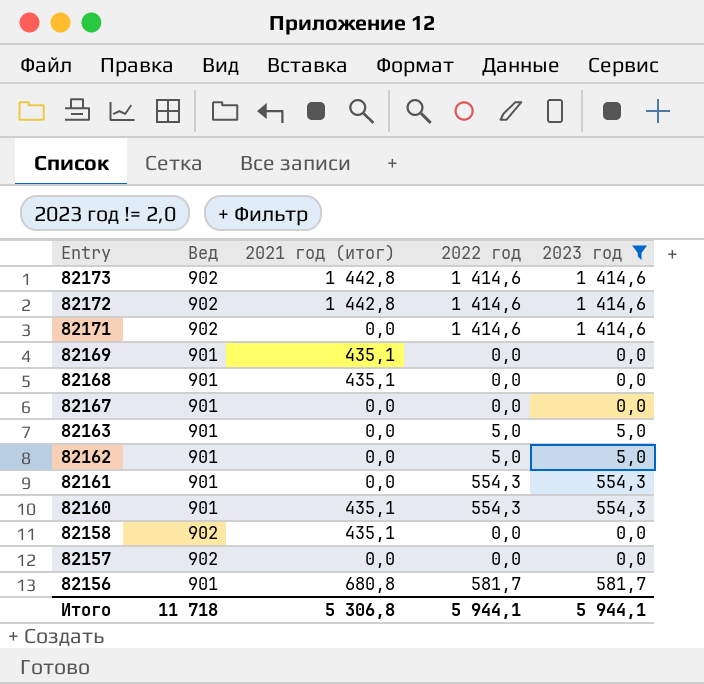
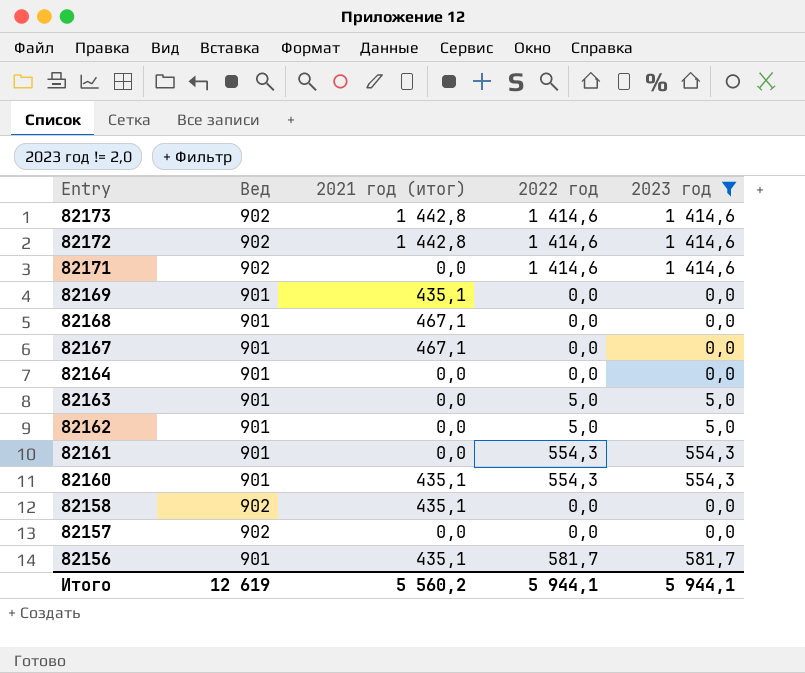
82168 | 2021 год (итог): 435,1 -> 467,1
82167 | 2021 год (итог): 0,0 -> 467,1
row 82164: none -> 901 | 0,0 | 0,0 | 0,0
82156 | 2021 год (итог): 680,8 -> 435,1
Итого | Вед: 11 718 -> 12 619
Итого | 2021 год (итог): 5 306,8 -> 5 560,2

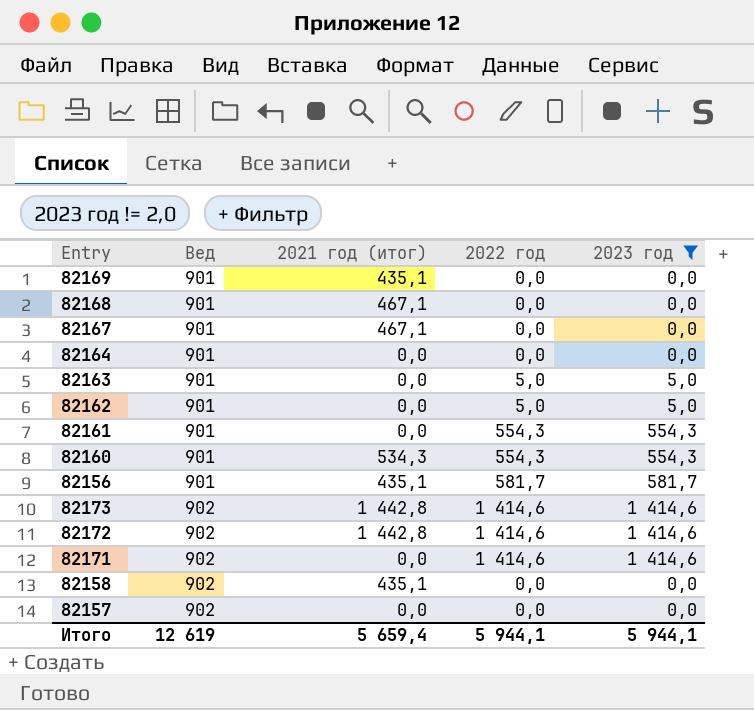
row order: Entry descending -> Вед ascending
82160 | 2021 год (итог): 435,1 -> 534,3
Итого | 2021 год (итог): 5 560,2 -> 5 659,4

